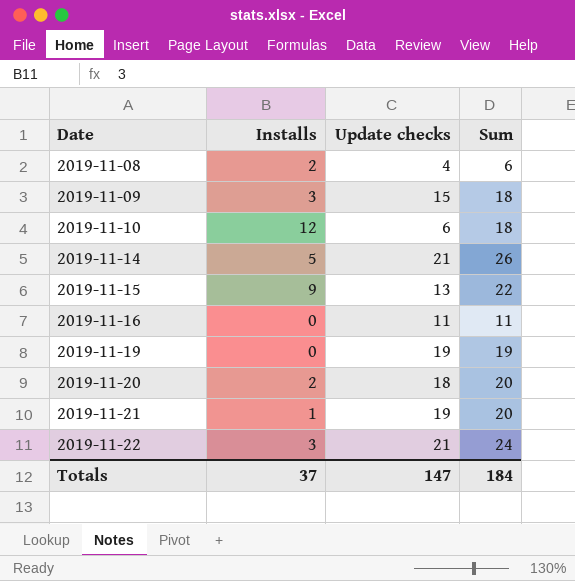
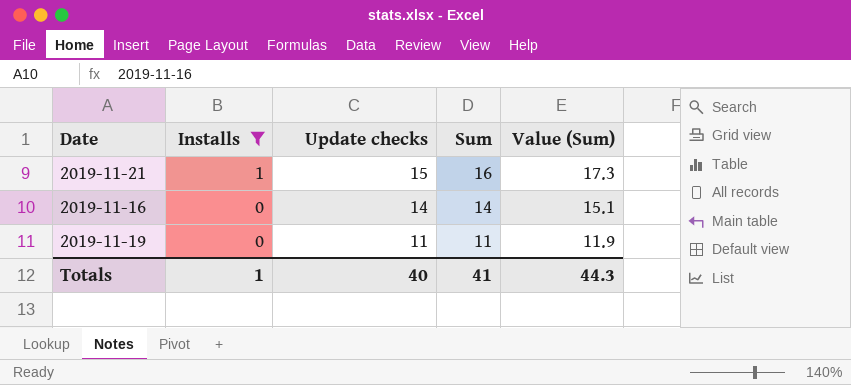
filter: none -> Installs <= 1
row order: Date ascending -> Installs descending
column Value (Sum) | formula: none -> [Sum] * 1.08
2019-11-21 | Update checks: 19 -> 15
2019-11-21 | Sum: 20 -> 16
2019-11-16 | Update checks: 11 -> 14
2019-11-16 | Sum: 11 -> 14
2019-11-19 | Update checks: 19 -> 11
2019-11-19 | Sum: 19 -> 11
Totals | Installs: 37 -> 1
Totals | Update checks: 147 -> 40
Totals | Sum: 184 -> 41

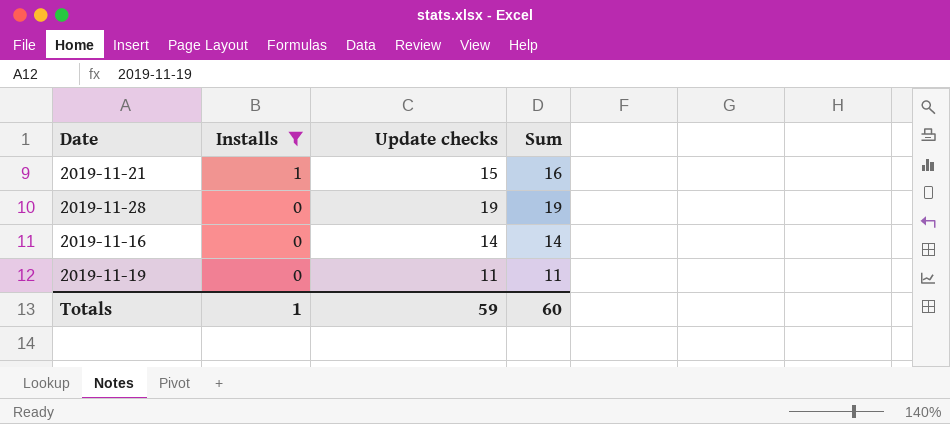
column Value (Sum) | formula: [Sum] * 1.08 -> none
row 2019-11-28: none -> 0 | 19 | 19
Totals | Update checks: 40 -> 59
Totals | Sum: 41 -> 60

